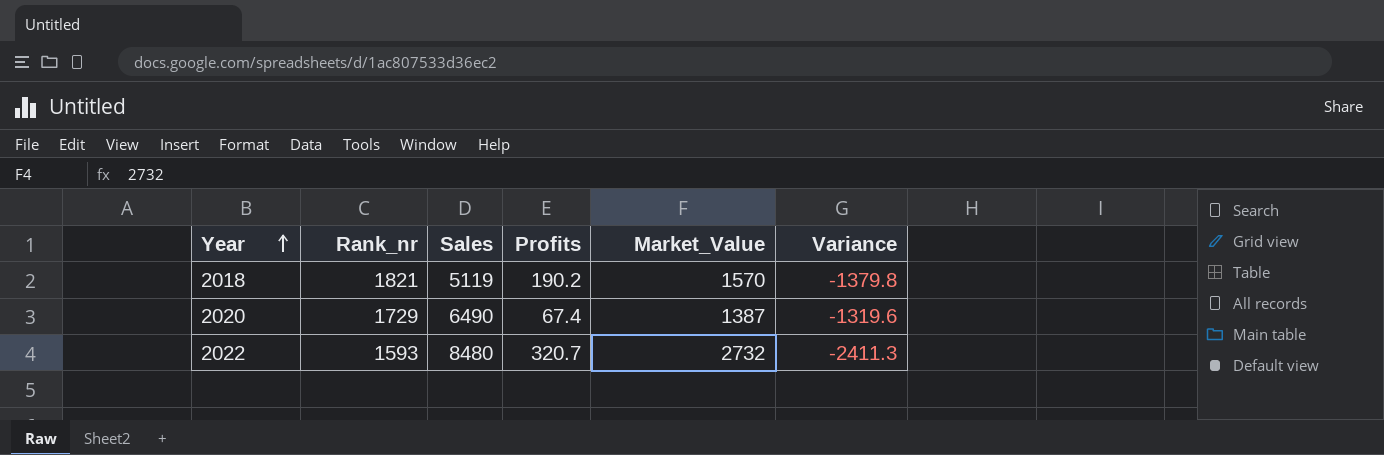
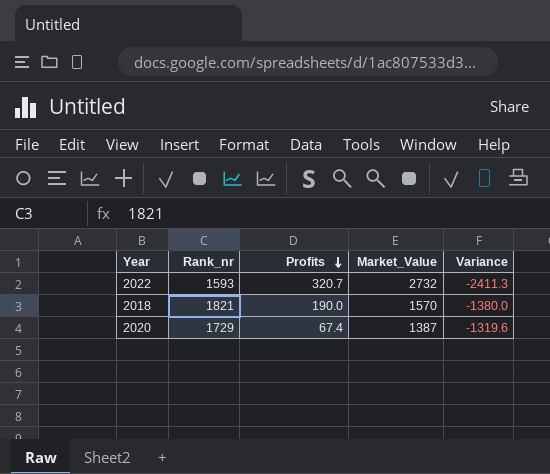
row order: Year ascending -> Profits descending
column Sales | position: 3 -> none
2018 | Profits: 190.2 -> 190.0
2018 | Variance: -1379.8 -> -1380.0

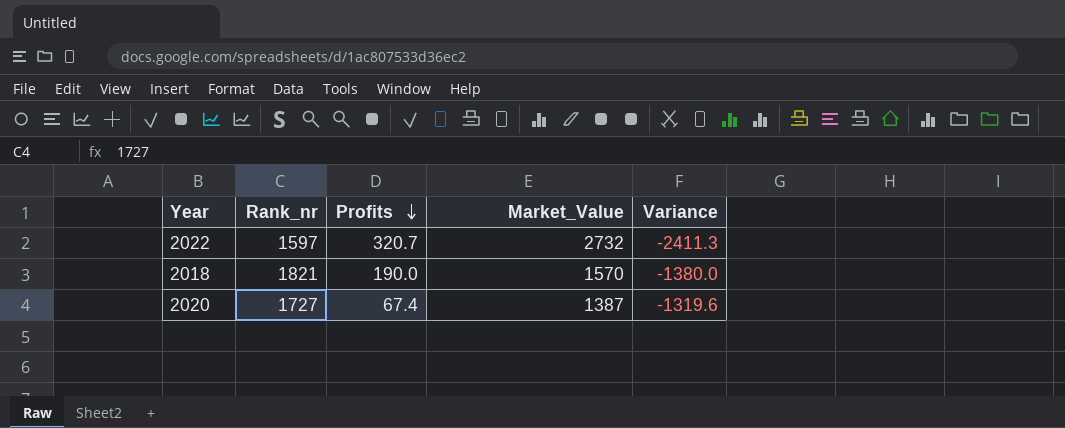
2022 | Rank_nr: 1593 -> 1597
2020 | Rank_nr: 1729 -> 1727

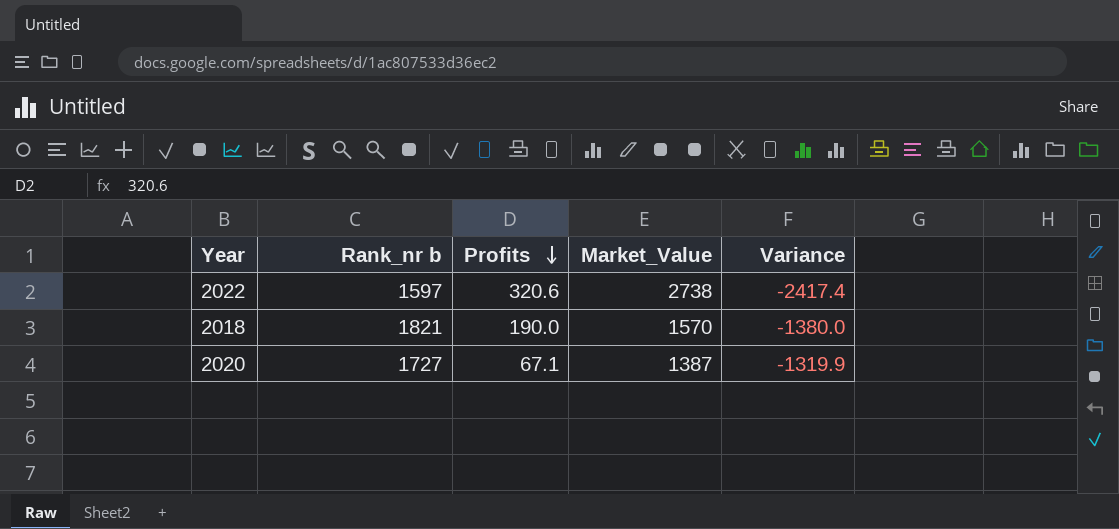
column name: Rank_nr -> Rank_nr b
2022 | Profits: 320.7 -> 320.6
2022 | Market_Value: 2732 -> 2738
2022 | Variance: -2411.3 -> -2417.4
2020 | Profits: 67.4 -> 67.1
2020 | Variance: -1319.6 -> -1319.9

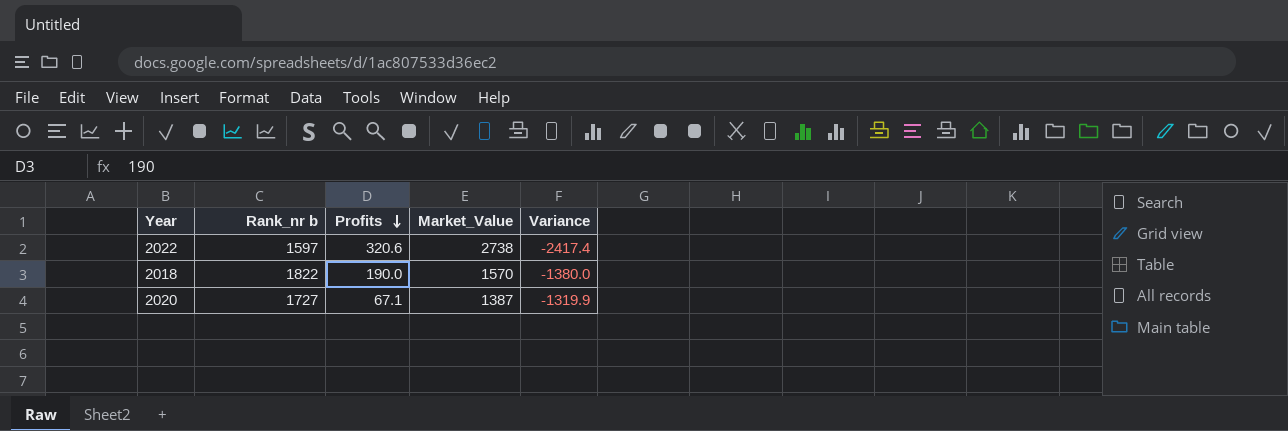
2018 | Rank_nr b: 1821 -> 1822

